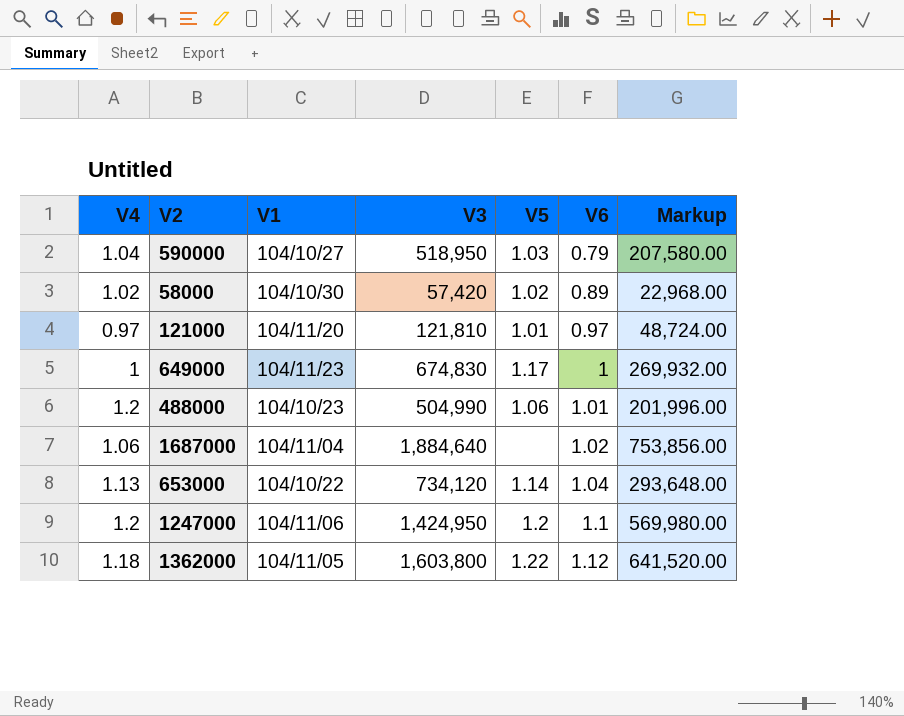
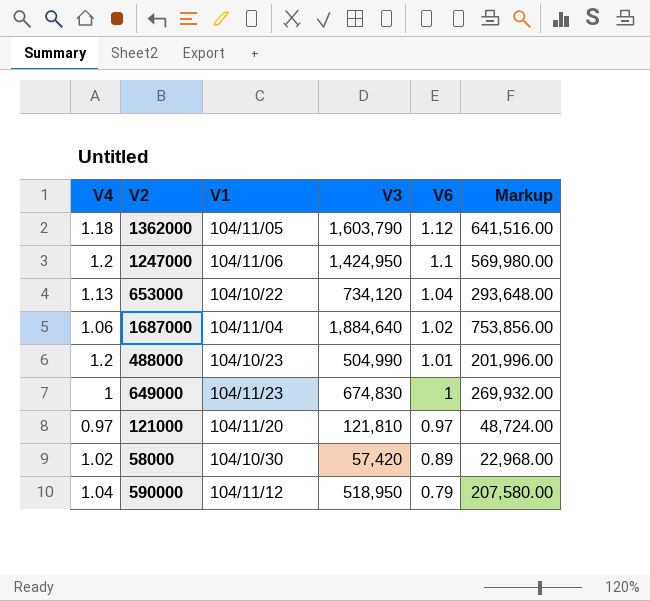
row order: V6 ascending -> V6 descending
column V5 | position: 5 -> none
1362000 | V3: 1,603,800 -> 1,603,790
1362000 | Markup: 641,520.00 -> 641,516.00
590000 | V1: 104/10/27 -> 104/11/12

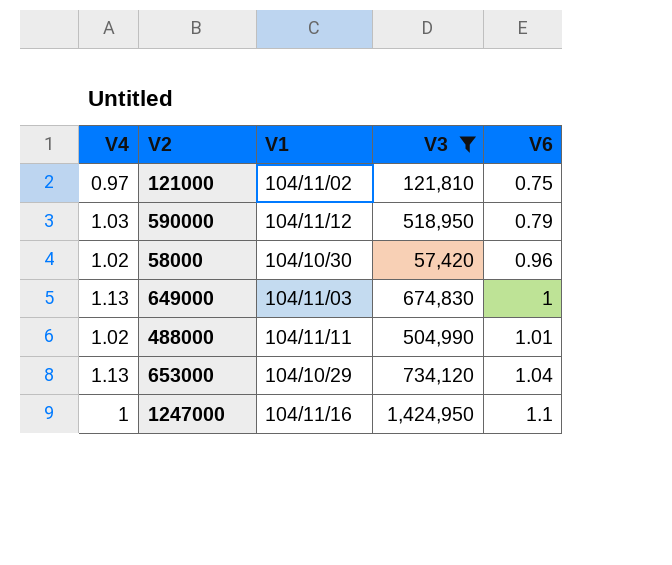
filter: none -> V3 <= 1,424,950
row order: V6 descending -> V6 ascending
column Markup | formula: [V3] * 0.4 -> none
121000 | V1: 104/11/20 -> 104/11/02
121000 | V6: 0.97 -> 0.75
590000 | V4: 1.04 -> 1.03
58000 | V6: 0.89 -> 0.96
649000 | V4: 1 -> 1.13
649000 | V1: 104/11/23 -> 104/11/03
488000 | V4: 1.2 -> 1.02
488000 | V1: 104/10/23 -> 104/11/11
653000 | V1: 104/10/22 -> 104/10/29
1247000 | V4: 1.2 -> 1
1247000 | V1: 104/11/06 -> 104/11/16

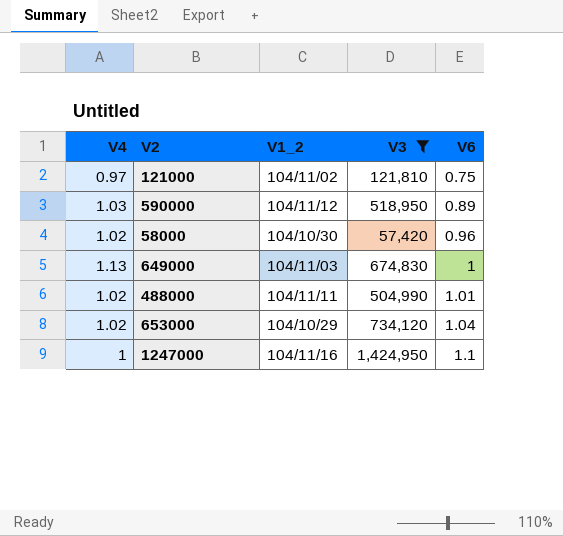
column name: V1 -> V1_2
590000 | V6: 0.79 -> 0.89
653000 | V4: 1.13 -> 1.02

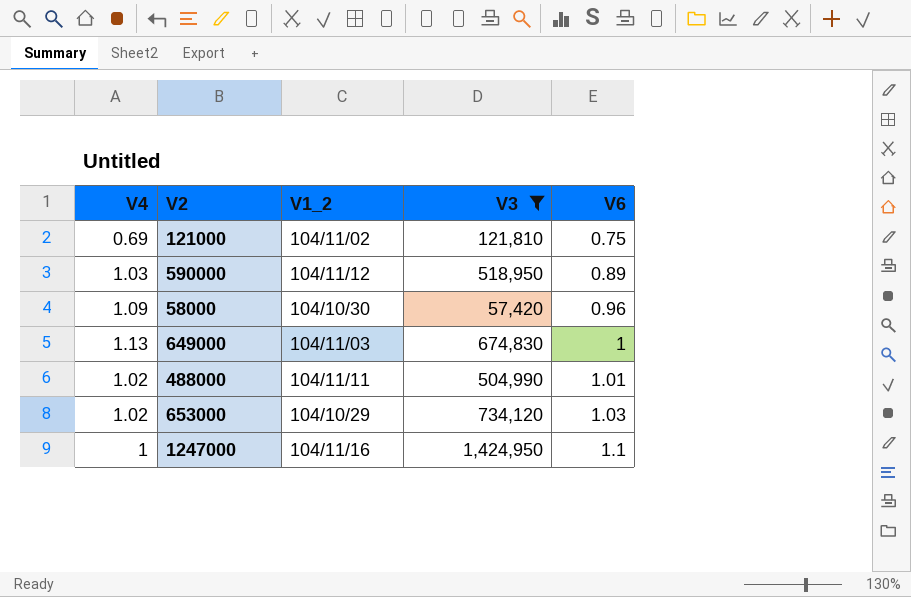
121000 | V4: 0.97 -> 0.69
58000 | V4: 1.02 -> 1.09
653000 | V6: 1.04 -> 1.03

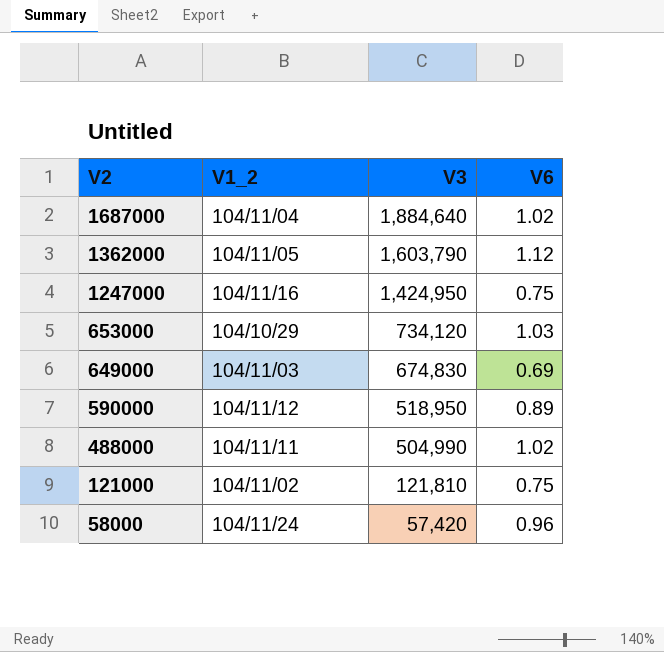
filter: V3 <= 1,424,950 -> none
row order: V6 ascending -> V2 descending
column V4 | position: 1 -> none
1247000 | V6: 1.1 -> 0.75
649000 | V6: 1 -> 0.69
488000 | V6: 1.01 -> 1.02
58000 | V1_2: 104/10/30 -> 104/11/24

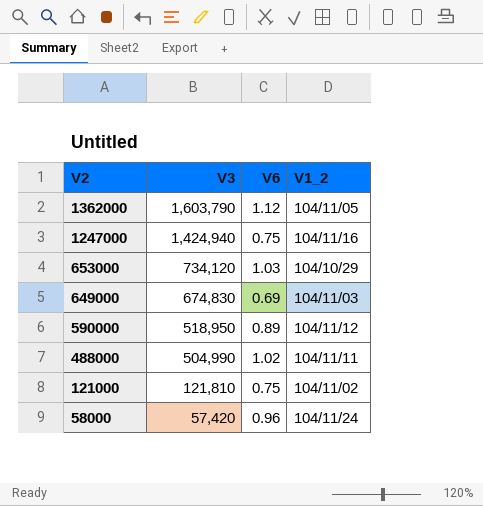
column V1_2 | position: 2 -> 4
row 1687000: 104/11/04 | 1,884,640 | 1.02 -> none
1247000 | V3: 1,424,950 -> 1,424,940

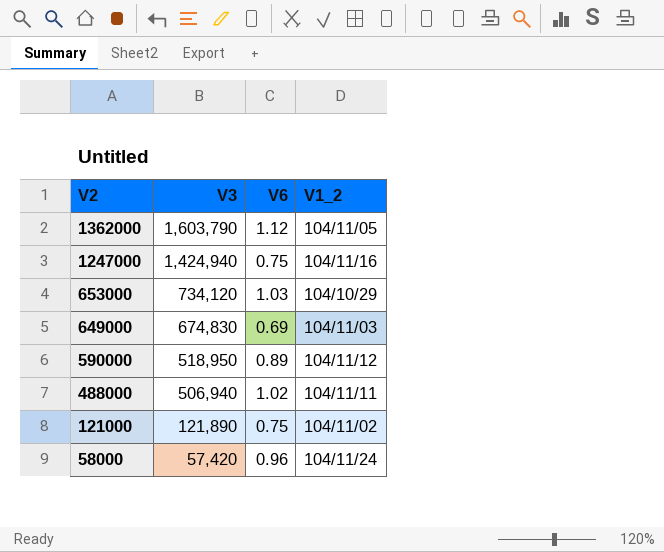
488000 | V3: 504,990 -> 506,940
121000 | V3: 121,810 -> 121,890

